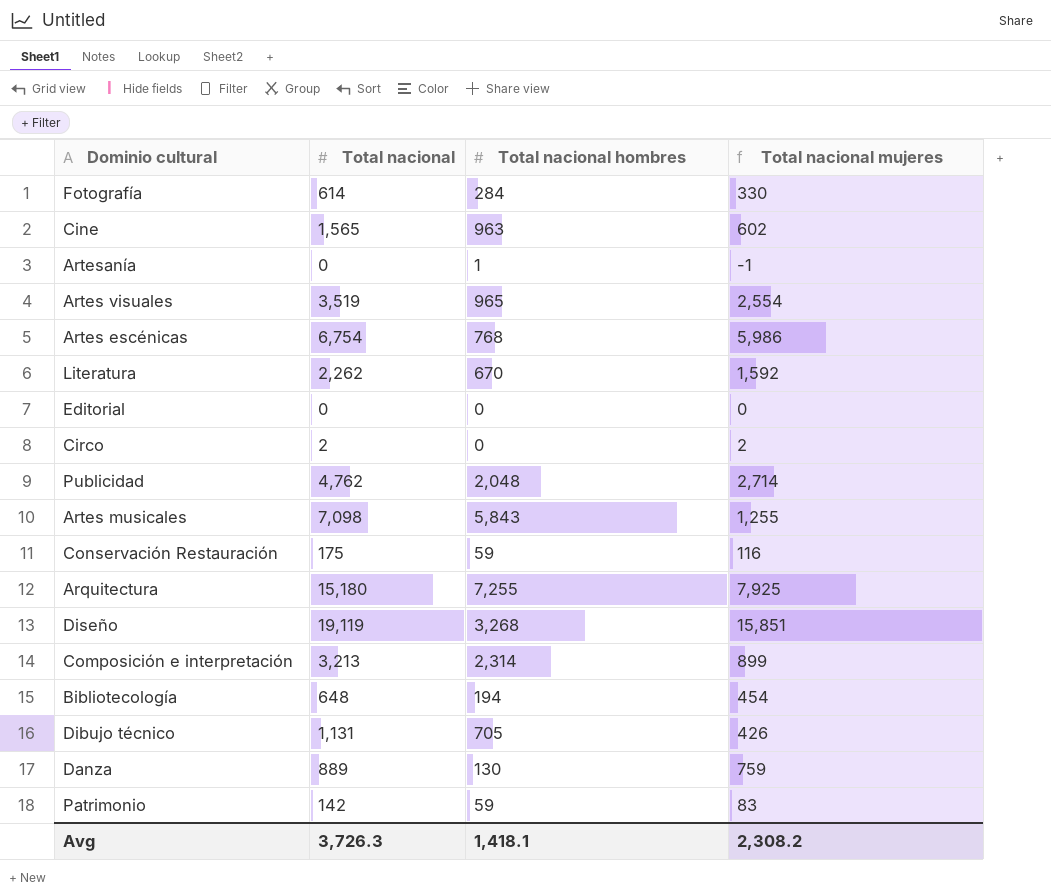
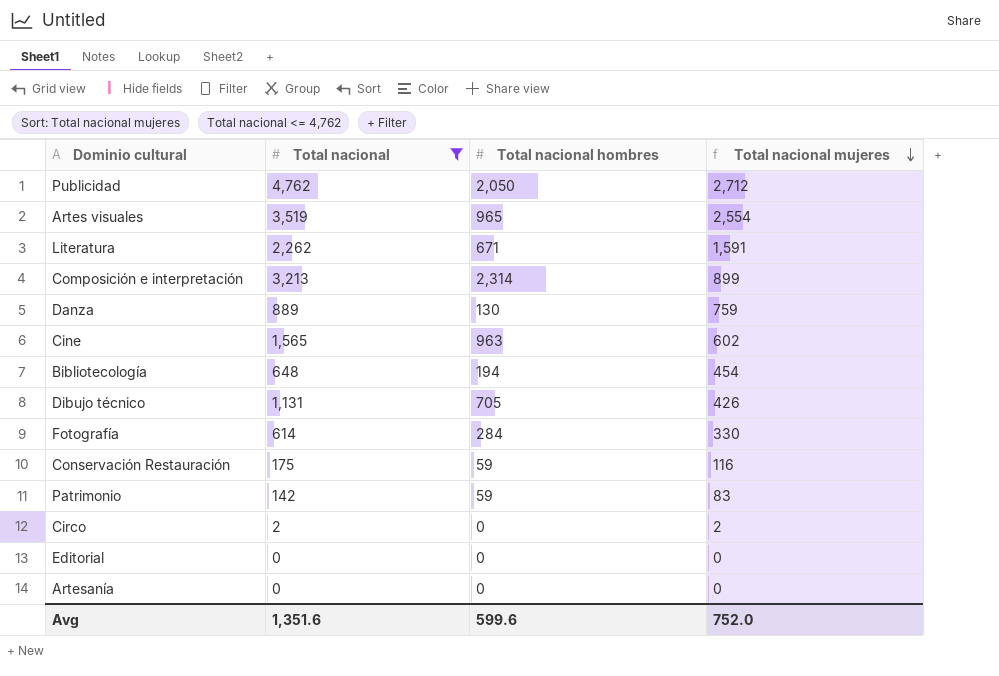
filter: none -> Total nacional <= 4,762
row order: none -> Total nacional mujeres descending
Publicidad | Total nacional hombres: 2,048 -> 2,050
Publicidad | Total nacional mujeres: 2,714 -> 2,712
Literatura | Total nacional hombres: 670 -> 671
Literatura | Total nacional mujeres: 1,592 -> 1,591
Artesanía | Total nacional hombres: 1 -> 0
Artesanía | Total nacional mujeres: -1 -> 0
Avg | Total nacional: 3,726.3 -> 1,351.6
Avg | Total nacional hombres: 1,418.1 -> 599.6
Avg | Total nacional mujeres: 2,308.2 -> 752.0

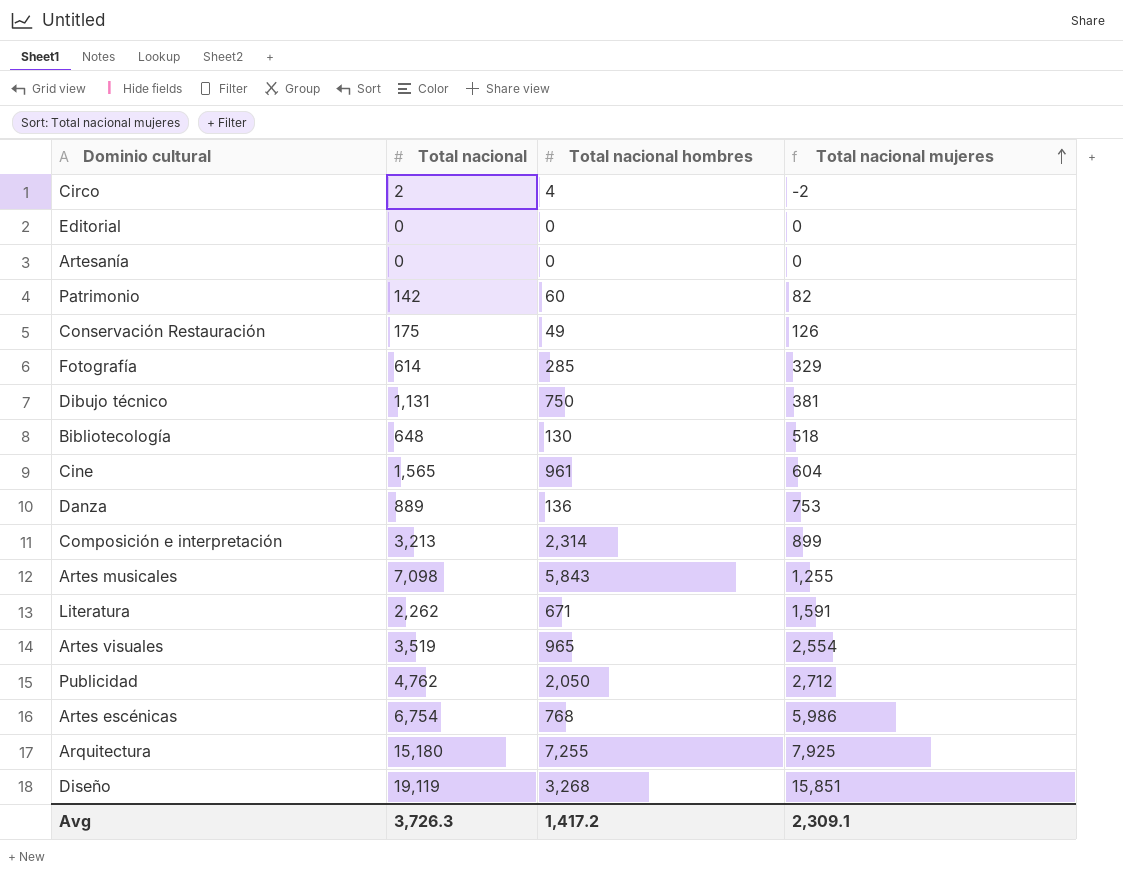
filter: Total nacional <= 4,762 -> none
row order: Total nacional mujeres descending -> Total nacional mujeres ascending
Circo | Total nacional hombres: 0 -> 4
Circo | Total nacional mujeres: 2 -> -2
Patrimonio | Total nacional hombres: 59 -> 60
Patrimonio | Total nacional mujeres: 83 -> 82
Conservación Restauración | Total nacional hombres: 59 -> 49
Conservación Restauración | Total nacional mujeres: 116 -> 126
Fotografía | Total nacional hombres: 284 -> 285
Fotografía | Total nacional mujeres: 330 -> 329
Dibujo técnico | Total nacional hombres: 705 -> 750
Dibujo técnico | Total nacional mujeres: 426 -> 381
Bibliotecología | Total nacional hombres: 194 -> 130
Bibliotecología | Total nacional mujeres: 454 -> 518
Cine | Total nacional hombres: 963 -> 961
Cine | Total nacional mujeres: 602 -> 604
Danza | Total nacional hombres: 130 -> 136
Danza | Total nacional mujeres: 759 -> 753
Avg | Total nacional: 1,351.6 -> 3,726.3
Avg | Total nacional hombres: 599.6 -> 1,417.2
Avg | Total nacional mujeres: 752.0 -> 2,309.1

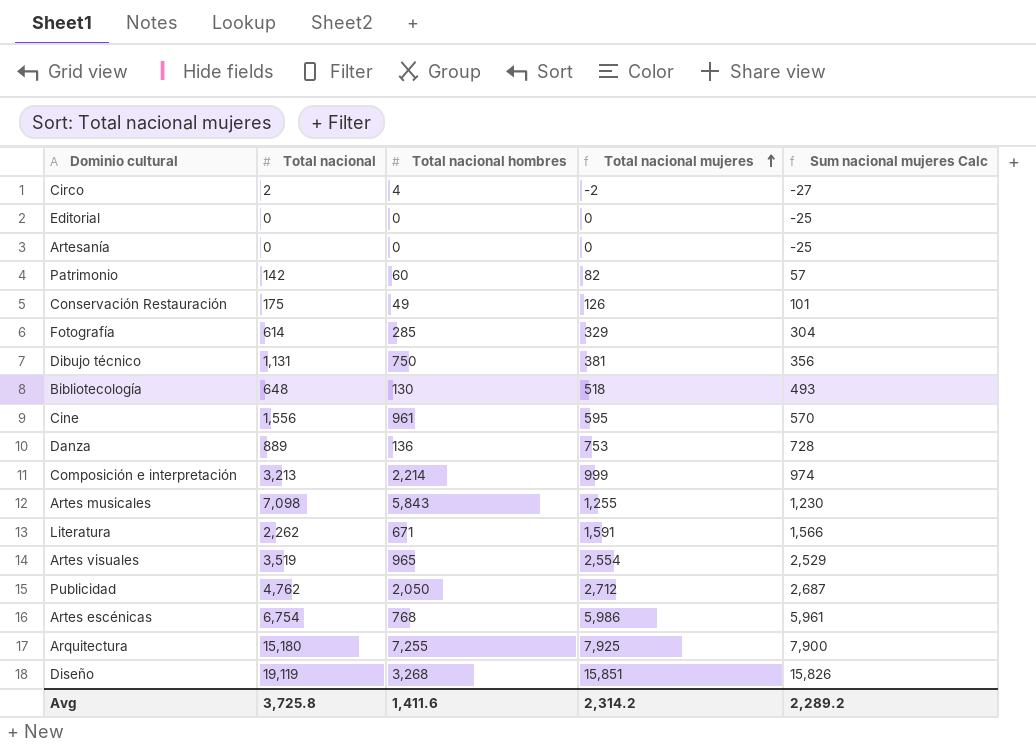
column Sum nacional mujeres Calc | formula: none -> [Total nacional mujeres] - 25
Cine | Total nacional: 1,565 -> 1,556
Cine | Total nacional mujeres: 604 -> 595
Composición e interpretación | Total nacional hombres: 2,314 -> 2,214
Composición e interpretación | Total nacional mujeres: 899 -> 999
Avg | Total nacional: 3,726.3 -> 3,725.8
Avg | Total nacional hombres: 1,417.2 -> 1,411.6
Avg | Total nacional mujeres: 2,309.1 -> 2,314.2

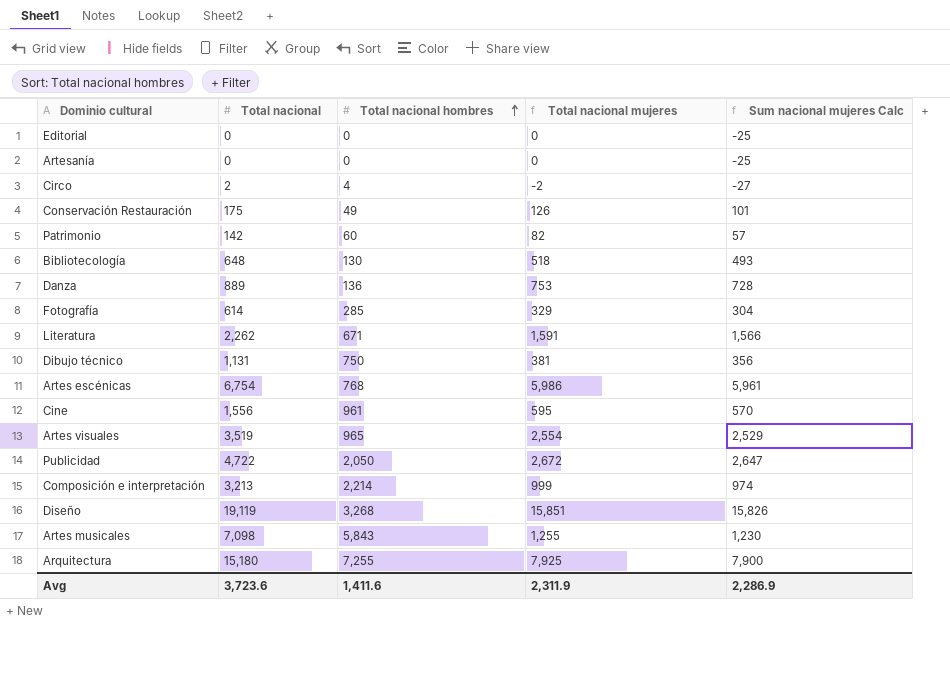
row order: Total nacional mujeres ascending -> Total nacional hombres ascending
Publicidad | Total nacional: 4,762 -> 4,722
Publicidad | Total nacional mujeres: 2,712 -> 2,672
Publicidad | Sum nacional mujeres Calc: 2,687 -> 2,647
Avg | Total nacional: 3,725.8 -> 3,723.6
Avg | Total nacional mujeres: 2,314.2 -> 2,311.9
Avg | Sum nacional mujeres Calc: 2,289.2 -> 2,286.9

